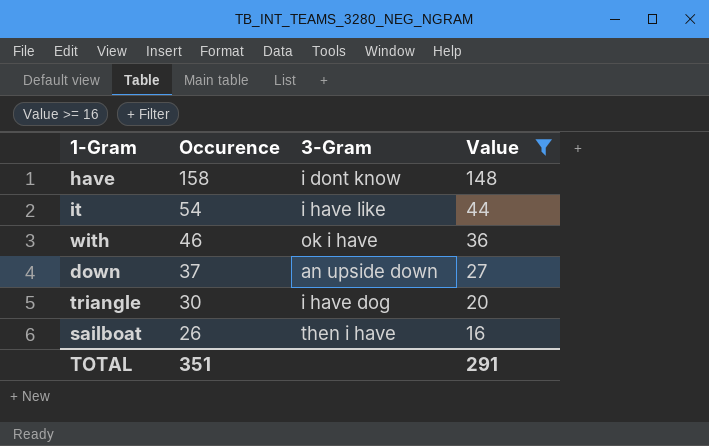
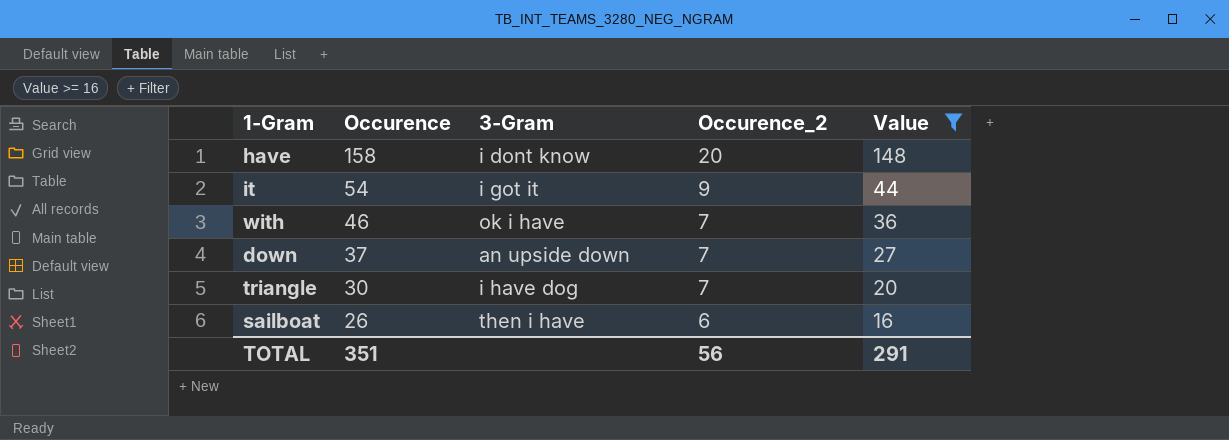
column Occurence_2 | position: none -> 4
it | 3-Gram: i have like -> i got it

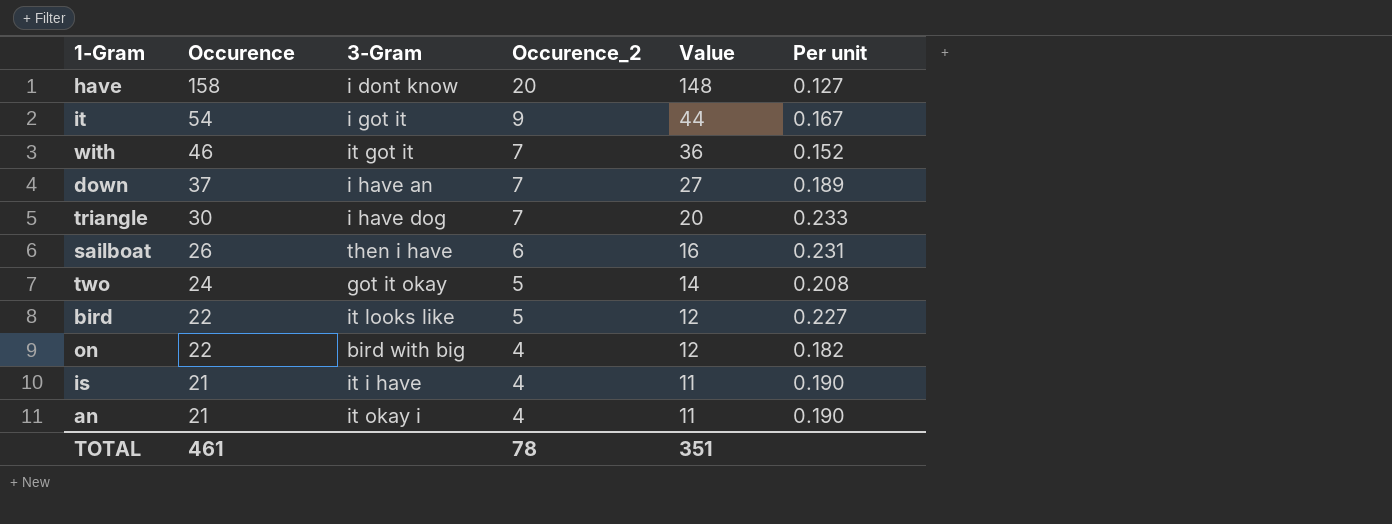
filter: Value >= 16 -> none
column Per unit | formula: none -> [Occurence_2] / [Occurence]
with | 3-Gram: ok i have -> it got it
down | 3-Gram: an upside down -> i have an
TOTAL | Occurence: 351 -> 461
TOTAL | Occurence_2: 56 -> 78
TOTAL | Value: 291 -> 351

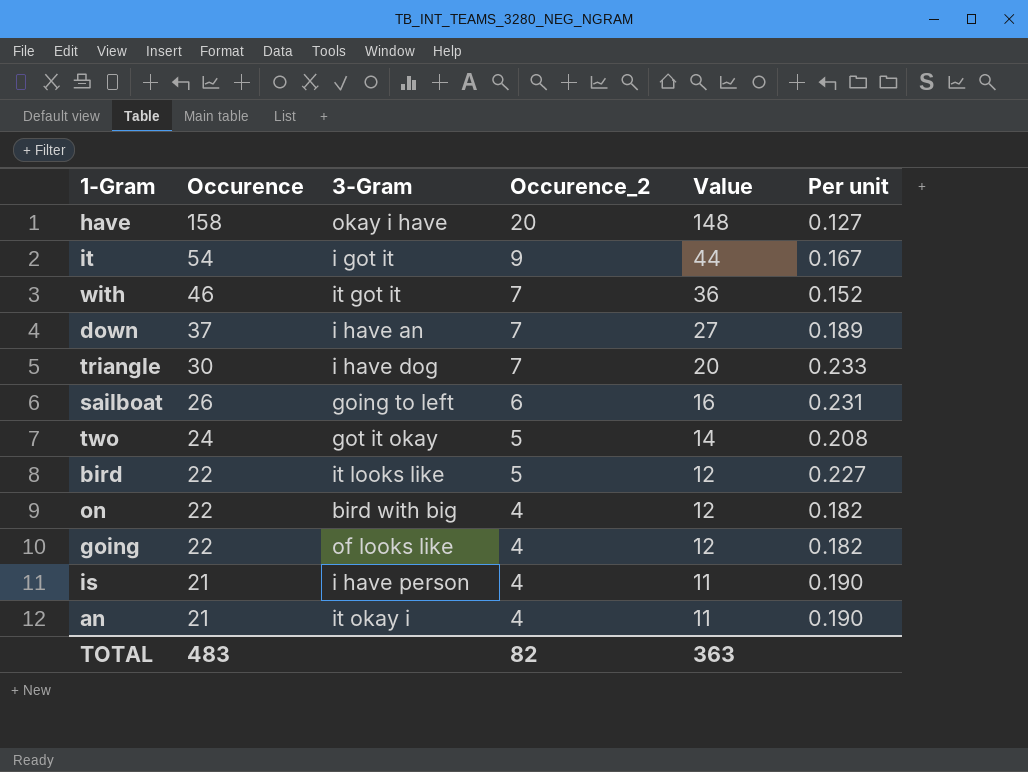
have | 3-Gram: i dont know -> okay i have
sailboat | 3-Gram: then i have -> going to left
row going: none -> 22 | of looks like | 4 | 12 | 0.182
is | 3-Gram: it i have -> i have person
TOTAL | Occurence: 461 -> 483
TOTAL | Occurence_2: 78 -> 82
TOTAL | Value: 351 -> 363

